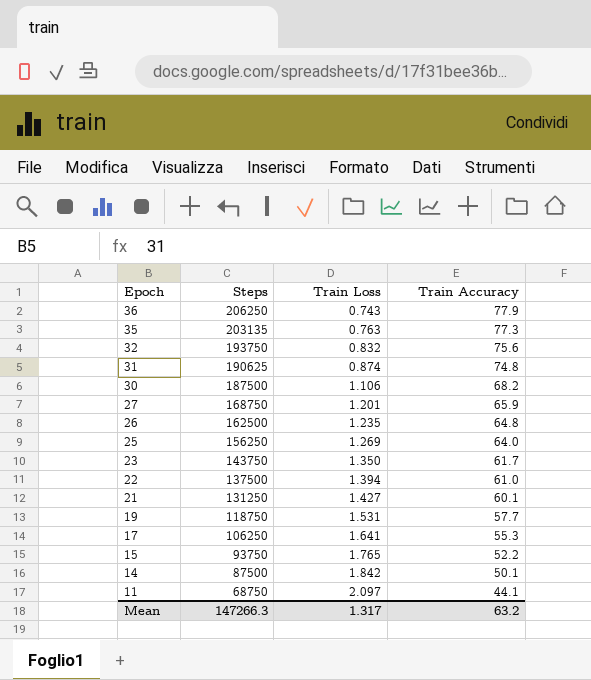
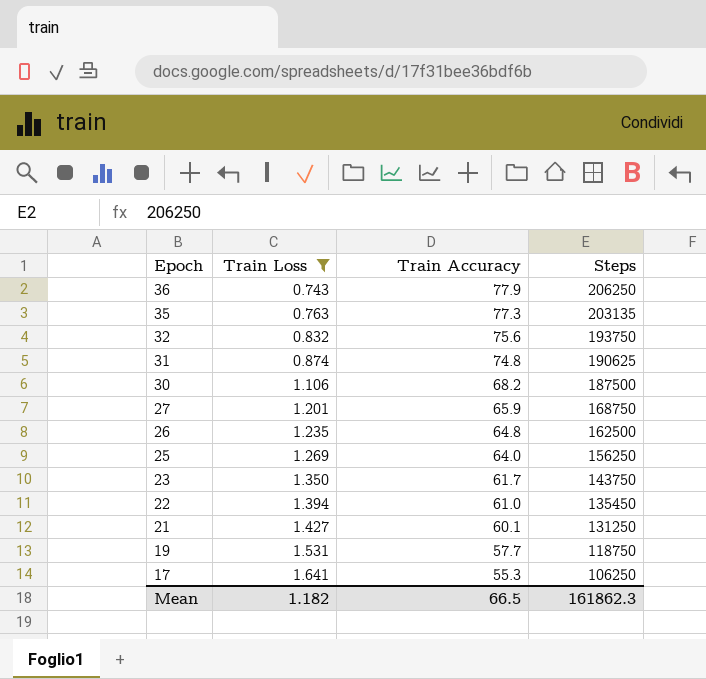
filter: none -> Train Loss <= 1.641
column Steps | position: 2 -> 4
22 | Steps: 137500 -> 135450
Mean | Train Loss: 1.317 -> 1.182
Mean | Train Accuracy: 63.2 -> 66.5
Mean | Steps: 147266.3 -> 161862.3

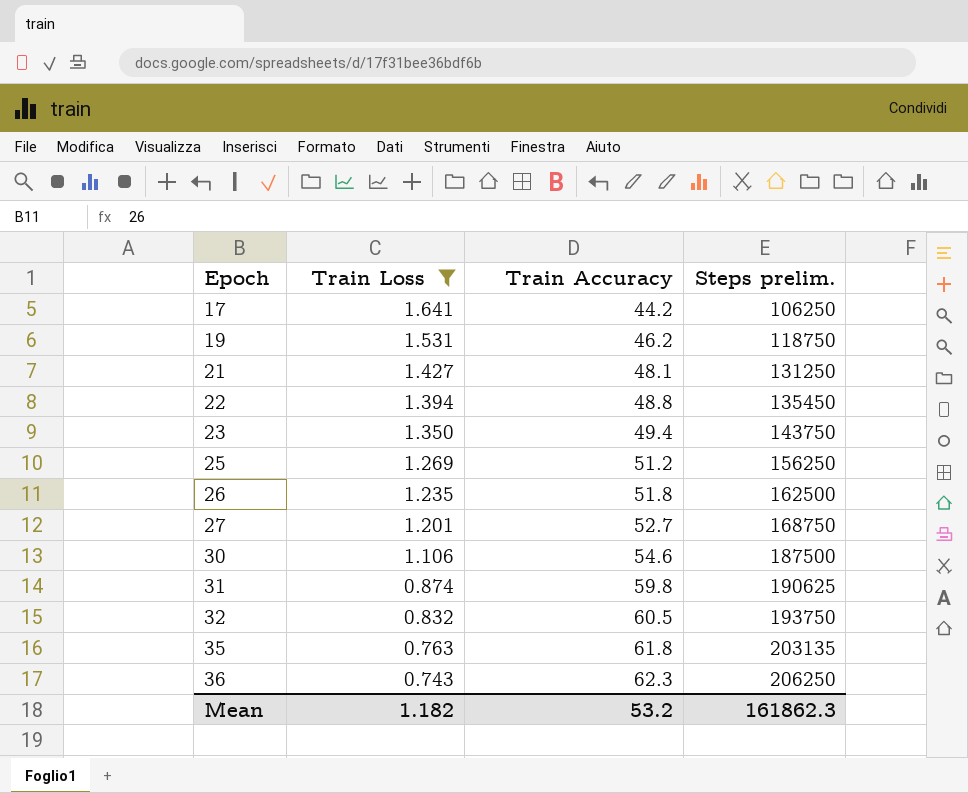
row order: Epoch descending -> Epoch ascending
column name: Steps -> Steps prelim.
17 | Train Accuracy: 55.3 -> 44.2
19 | Train Accuracy: 57.7 -> 46.2
21 | Train Accuracy: 60.1 -> 48.1
22 | Train Accuracy: 61.0 -> 48.8
23 | Train Accuracy: 61.7 -> 49.4
25 | Train Accuracy: 64.0 -> 51.2
26 | Train Accuracy: 64.8 -> 51.8
27 | Train Accuracy: 65.9 -> 52.7
30 | Train Accuracy: 68.2 -> 54.6
31 | Train Accuracy: 74.8 -> 59.8
32 | Train Accuracy: 75.6 -> 60.5
35 | Train Accuracy: 77.3 -> 61.8
36 | Train Accuracy: 77.9 -> 62.3
Mean | Train Accuracy: 66.5 -> 53.2

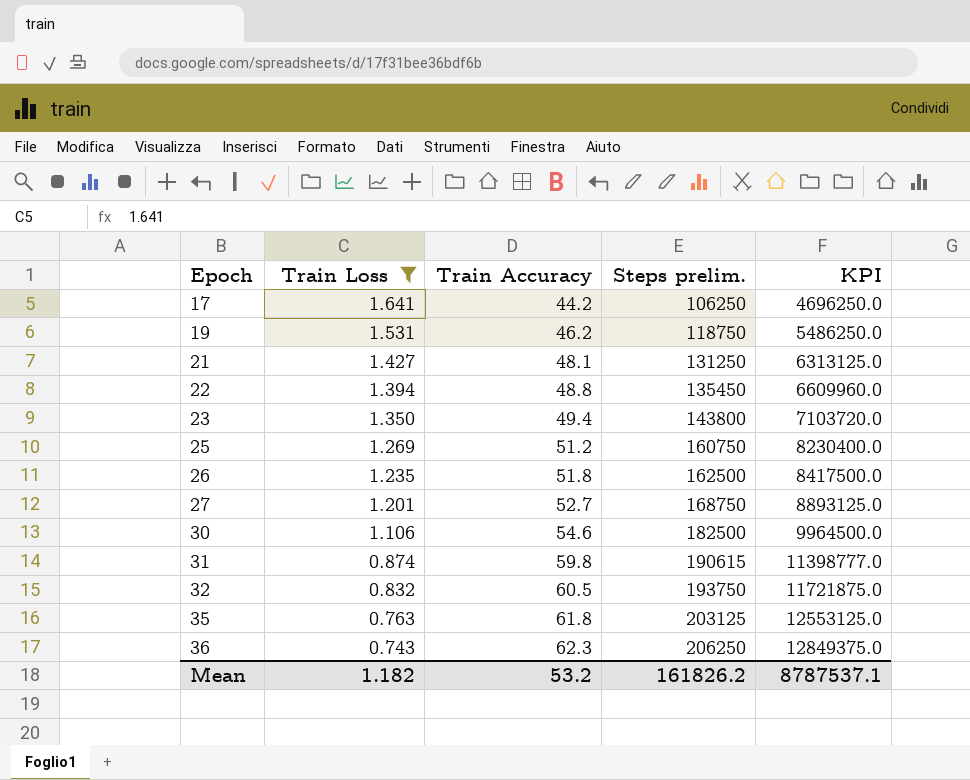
column KPI | formula: none -> [Train Accuracy] * [Steps prelim.]
23 | Steps prelim.: 143750 -> 143800
25 | Steps prelim.: 156250 -> 160750
30 | Steps prelim.: 187500 -> 182500
31 | Steps prelim.: 190625 -> 190615
35 | Steps prelim.: 203135 -> 203125
Mean | Steps prelim.: 161862.3 -> 161826.2

